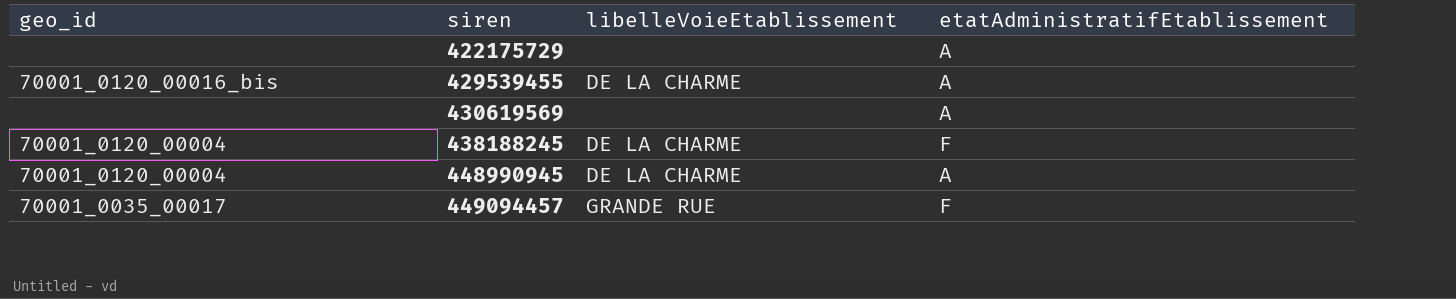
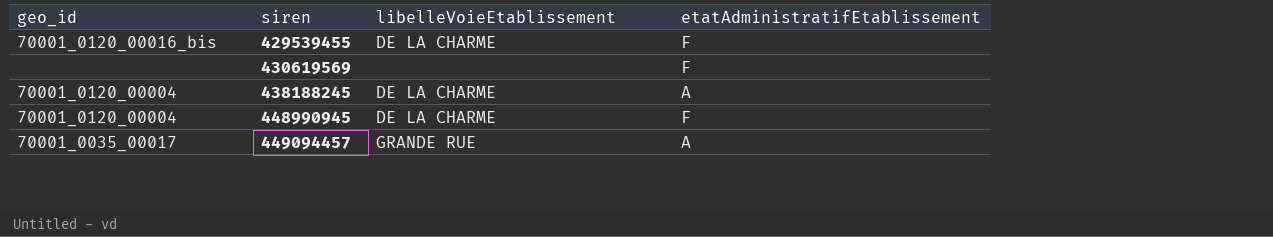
row 422175729: none | none | A -> none
429539455 | etatAdministratifEtablissement: A -> F
430619569 | etatAdministratifEtablissement: A -> F
438188245 | etatAdministratifEtablissement: F -> A
448990945 | etatAdministratifEtablissement: A -> F
449094457 | etatAdministratifEtablissement: F -> A

